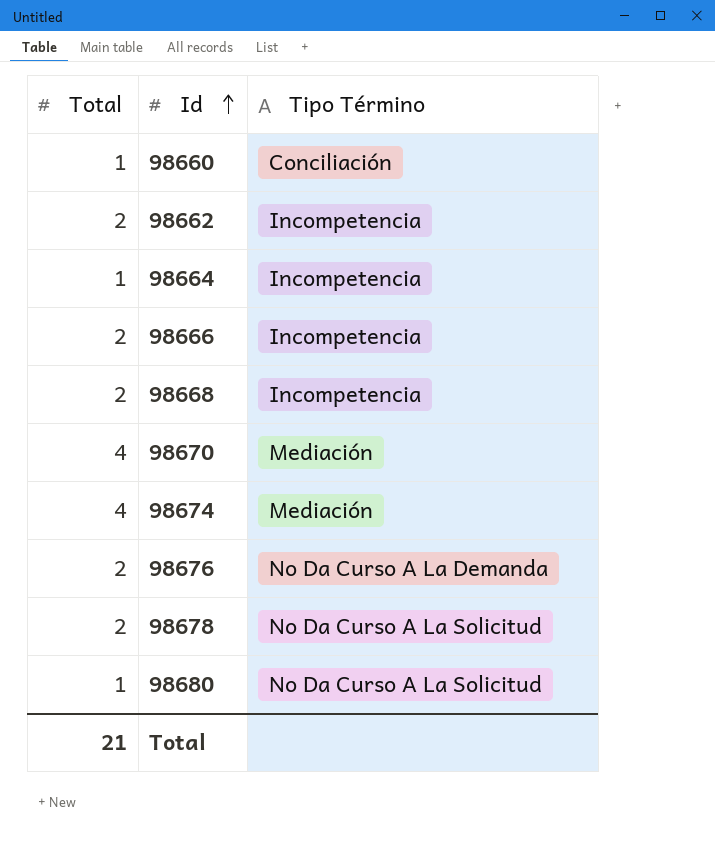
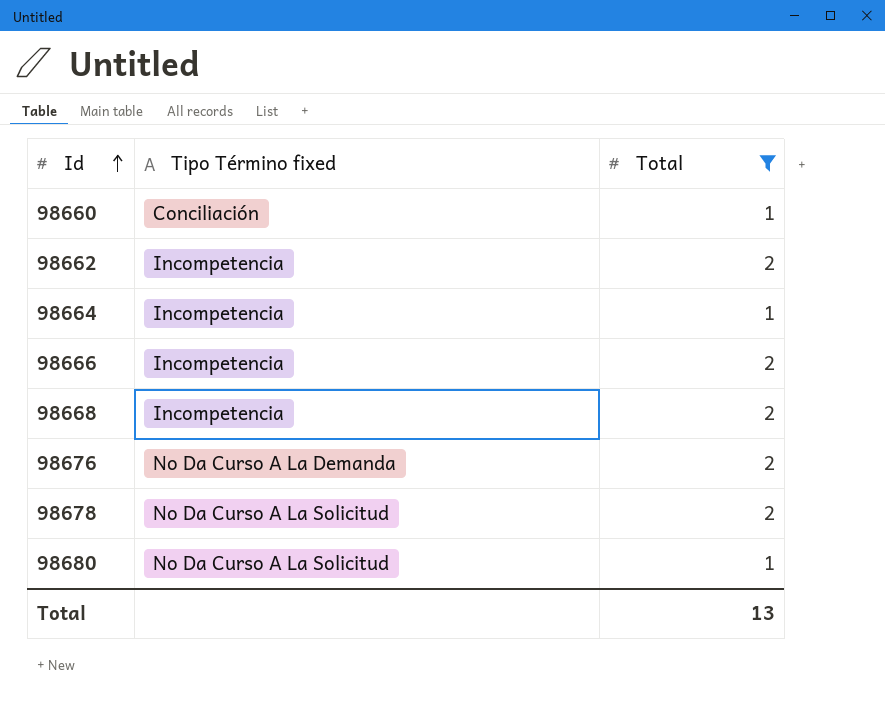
filter: none -> Total != 4
column name: Tipo Término -> Tipo Término fixed
column Total | position: 1 -> 3
Total | Total: 21 -> 13

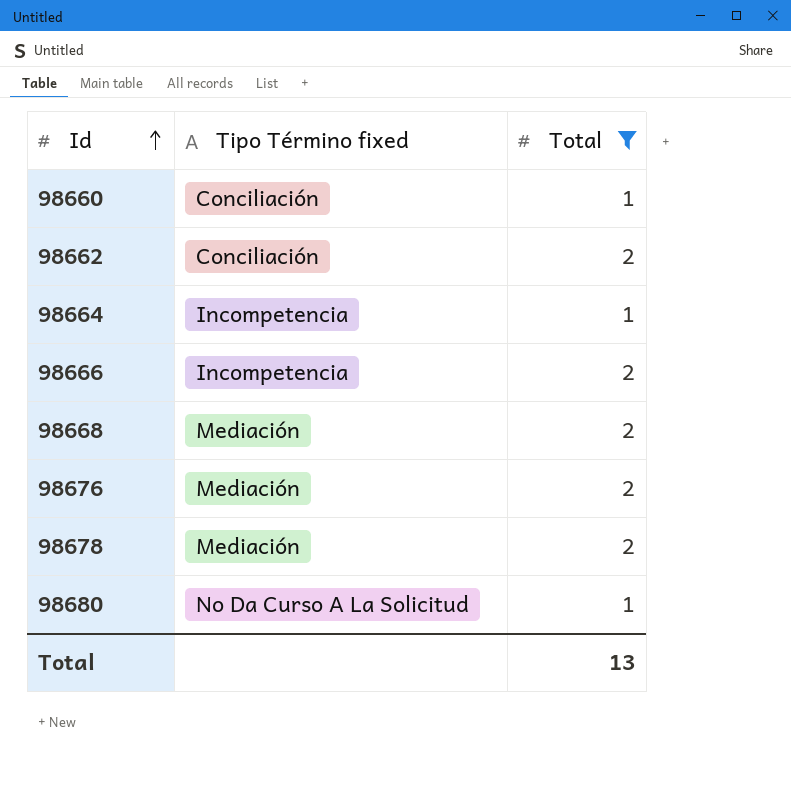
98662 | Tipo Término fixed: Incompetencia -> Conciliación
98668 | Tipo Término fixed: Incompetencia -> Mediación
98676 | Tipo Término fixed: No Da Curso A La Demanda -> Mediación
98678 | Tipo Término fixed: No Da Curso A La Solicitud -> Mediación

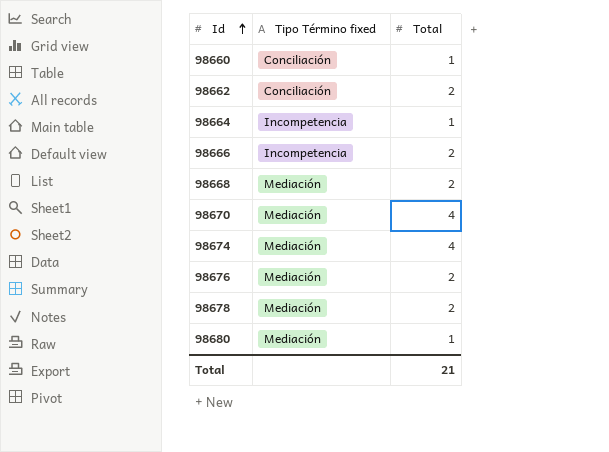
filter: Total != 4 -> none
98680 | Tipo Término fixed: No Da Curso A La Solicitud -> Mediación
Total | Total: 13 -> 21

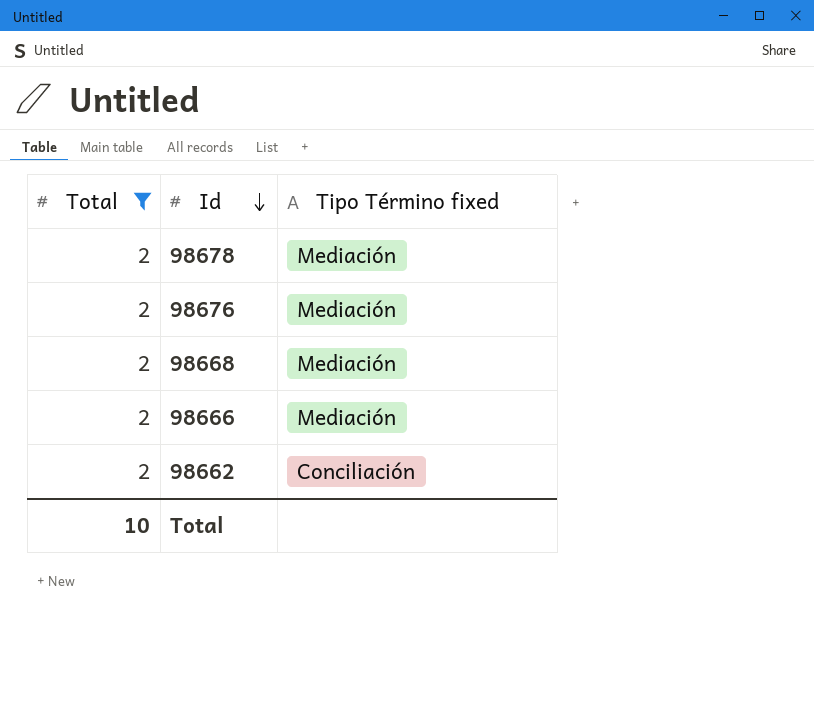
filter: none -> Total = 2
row order: Id ascending -> Id descending
column Total | position: 3 -> 1
98666 | Tipo Término fixed: Incompetencia -> Mediación
Total | Total: 21 -> 10

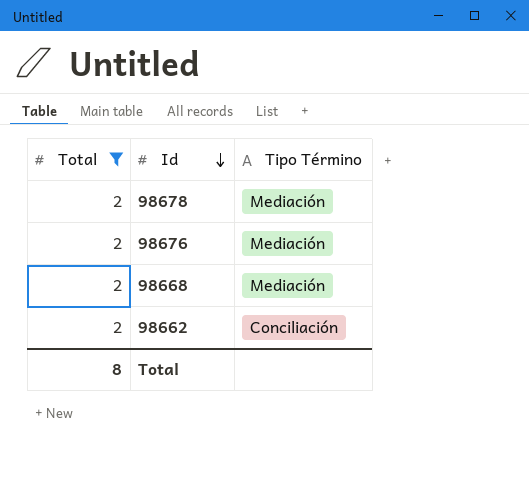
column name: Tipo Término fixed -> Tipo Término
row 98666: 2 | Mediación -> none
Total | Total: 10 -> 8

